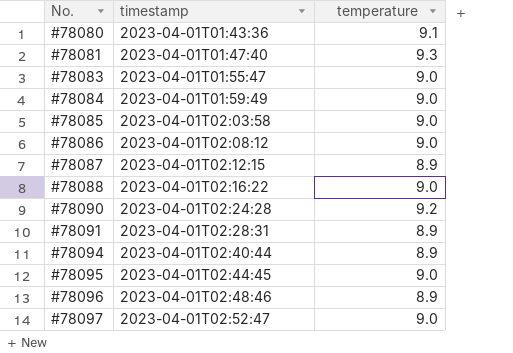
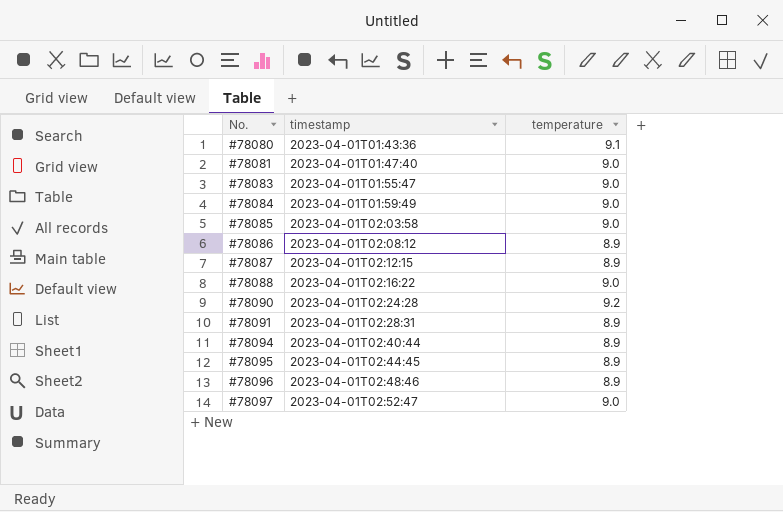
#78081 | temperature: 9.3 -> 9.0
#78086 | temperature: 9.0 -> 8.9
#78095 | temperature: 9.0 -> 8.9

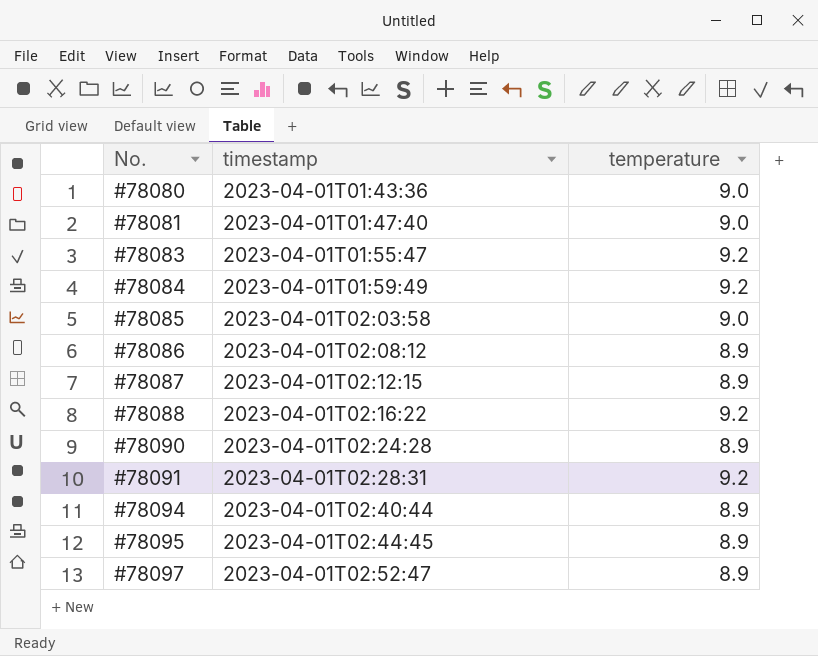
row #78096: 2023-04-01T02:48:46 | 8.9 -> none
#78080 | temperature: 9.1 -> 9.0
#78083 | temperature: 9.0 -> 9.2
#78084 | temperature: 9.0 -> 9.2
#78088 | temperature: 9.0 -> 9.2
#78090 | temperature: 9.2 -> 8.9
#78091 | temperature: 8.9 -> 9.2
#78097 | temperature: 9.0 -> 8.9

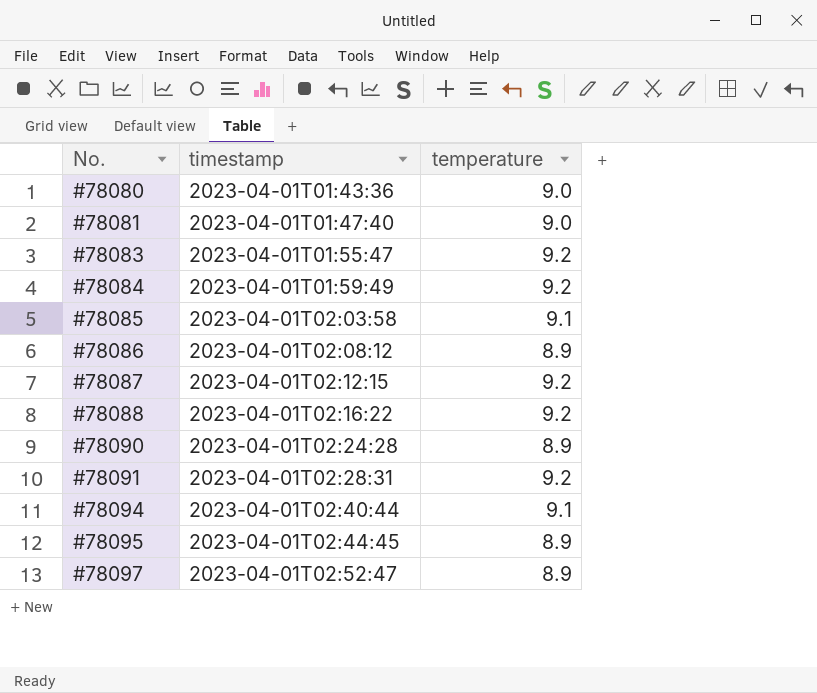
#78085 | temperature: 9.0 -> 9.1
#78087 | temperature: 8.9 -> 9.2
#78094 | temperature: 8.9 -> 9.1

